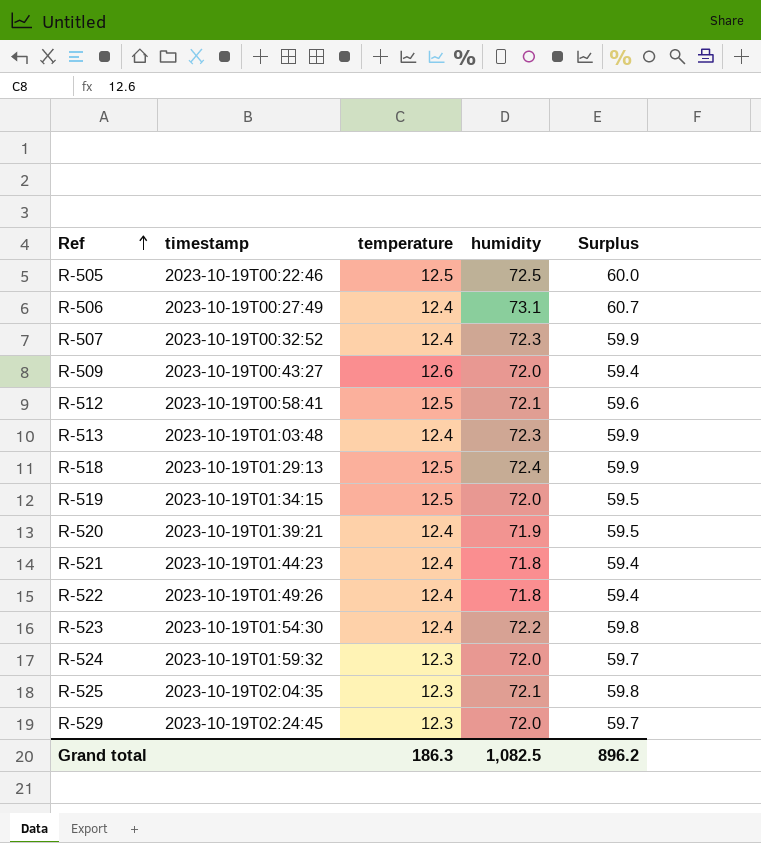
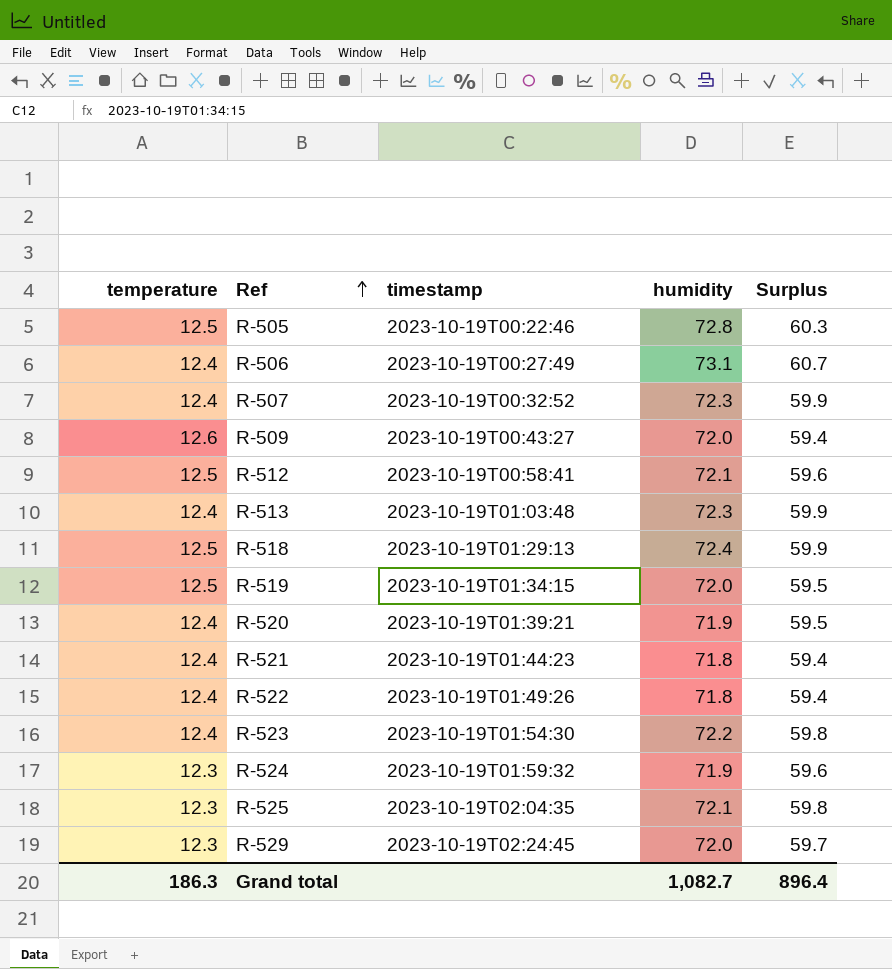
column temperature | position: 3 -> 1
R-505 | humidity: 72.5 -> 72.8
R-505 | Surplus: 60.0 -> 60.3
R-524 | humidity: 72.0 -> 71.9
R-524 | Surplus: 59.7 -> 59.6
Grand total | humidity: 1,082.5 -> 1,082.7
Grand total | Surplus: 896.2 -> 896.4

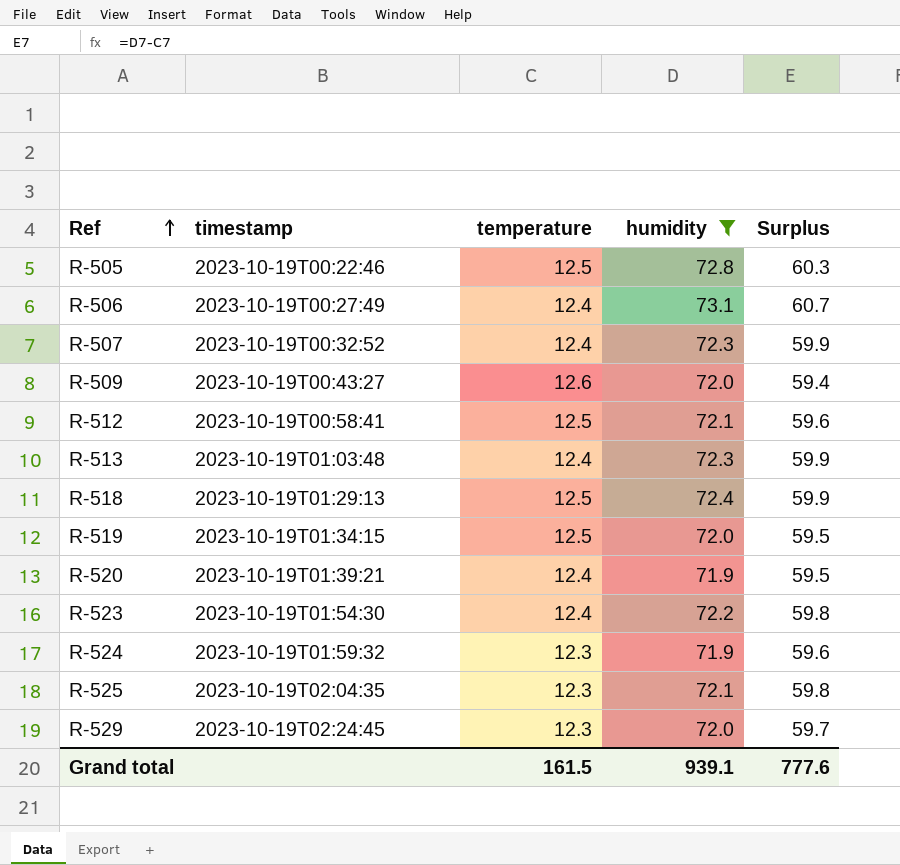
filter: none -> humidity != 71.8
column temperature | position: 1 -> 3
Grand total | temperature: 186.3 -> 161.5
Grand total | humidity: 1,082.7 -> 939.1
Grand total | Surplus: 896.4 -> 777.6

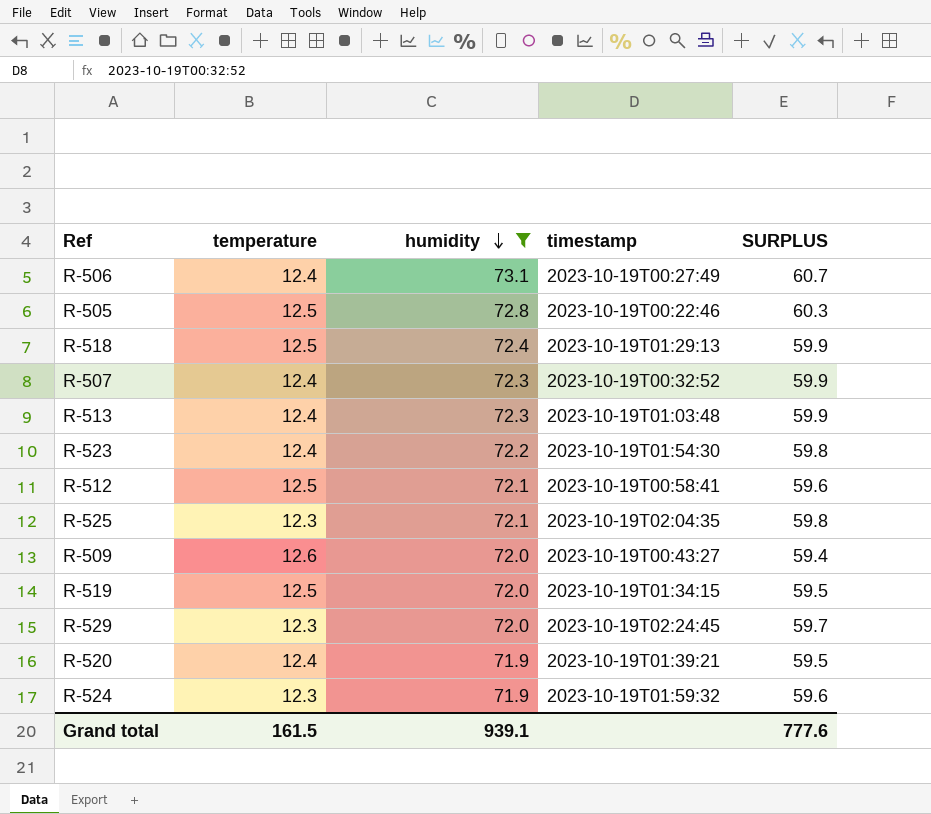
row order: Ref ascending -> humidity descending
column timestamp | position: 2 -> 4
column name: Surplus -> SURPLUS

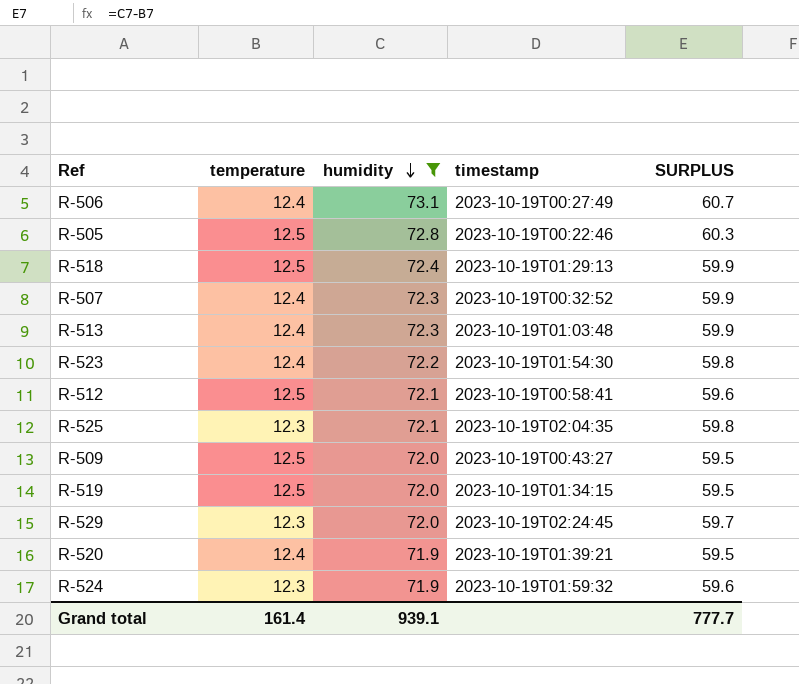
R-509 | temperature: 12.6 -> 12.5
R-509 | SURPLUS: 59.4 -> 59.5
Grand total | temperature: 161.5 -> 161.4
Grand total | SURPLUS: 777.6 -> 777.7

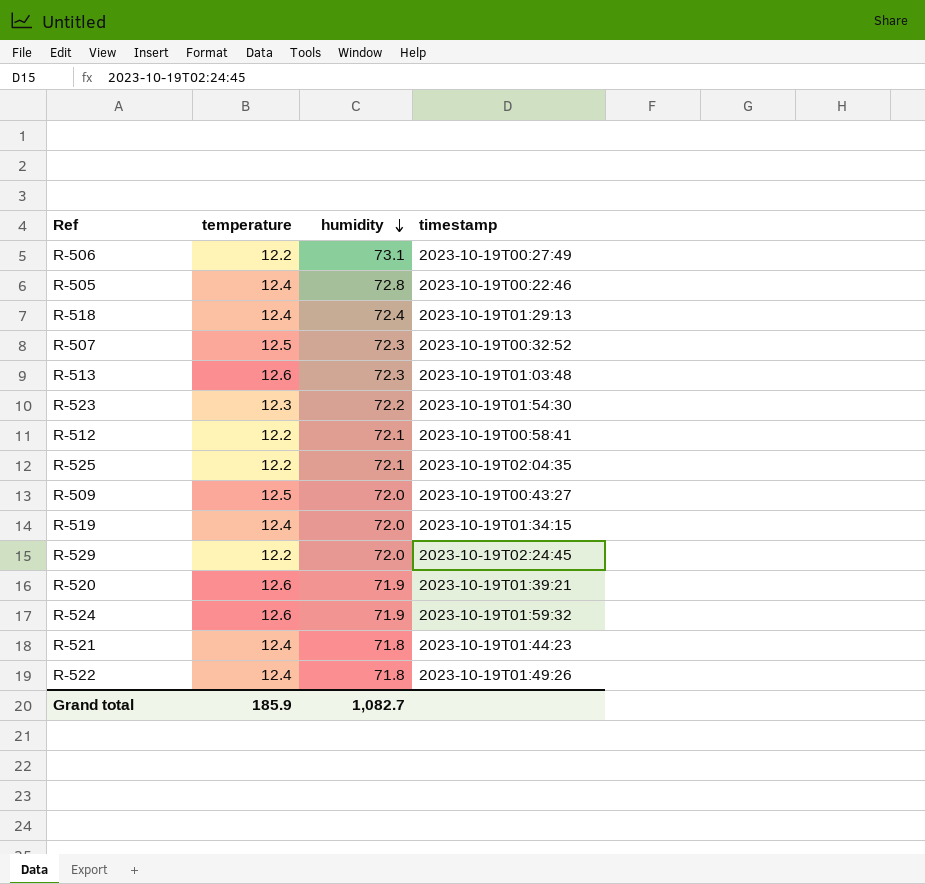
filter: humidity != 71.8 -> none
column SURPLUS | formula: [humidity] - [temperature] -> none
R-506 | temperature: 12.4 -> 12.2
R-505 | temperature: 12.5 -> 12.4
R-518 | temperature: 12.5 -> 12.4
R-507 | temperature: 12.4 -> 12.5
R-513 | temperature: 12.4 -> 12.6
R-523 | temperature: 12.4 -> 12.3
R-512 | temperature: 12.5 -> 12.2
R-525 | temperature: 12.3 -> 12.2
R-519 | temperature: 12.5 -> 12.4
R-529 | temperature: 12.3 -> 12.2
R-520 | temperature: 12.4 -> 12.6
R-524 | temperature: 12.3 -> 12.6
Grand total | temperature: 161.4 -> 185.9
Grand total | humidity: 939.1 -> 1,082.7

